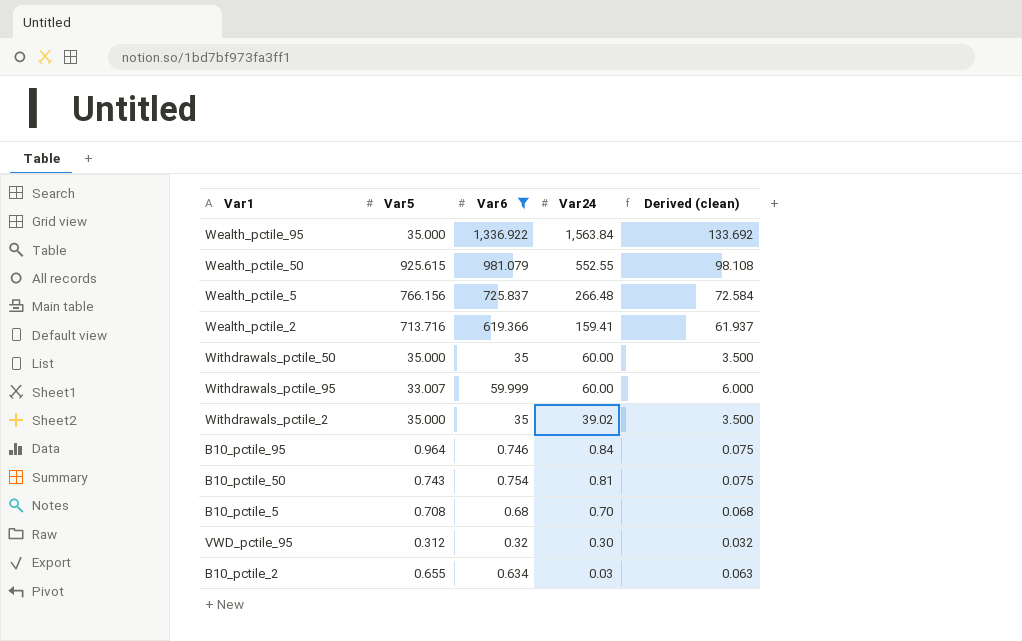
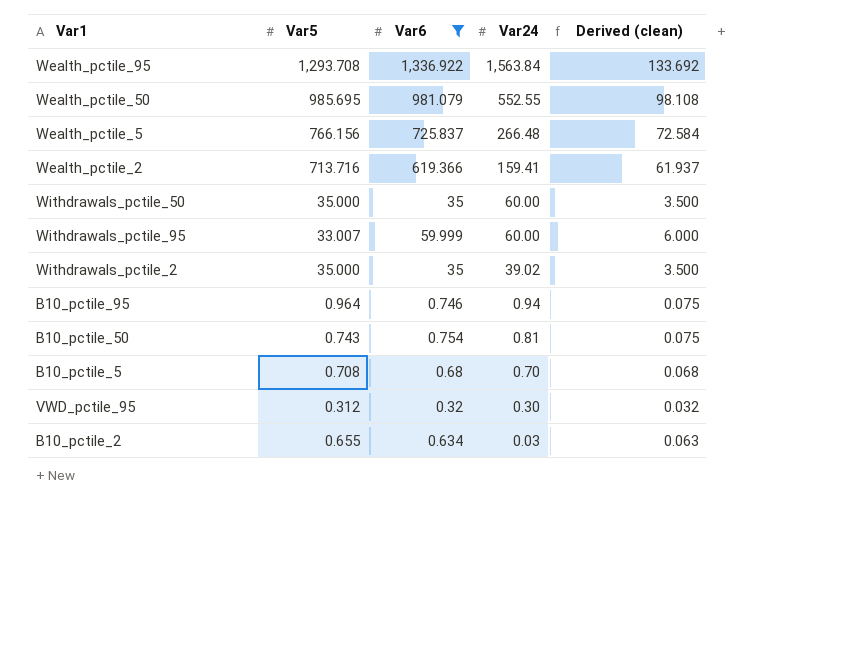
Wealth_pctile_95 | Var5: 35.000 -> 1,293.708
Wealth_pctile_50 | Var5: 925.615 -> 985.695
B10_pctile_95 | Var24: 0.84 -> 0.94

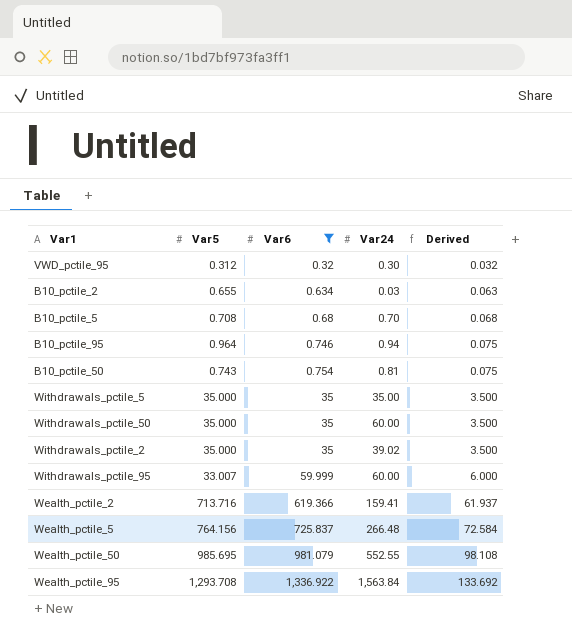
row order: Var24 descending -> Var6 ascending
column name: Derived (clean) -> Derived
row Withdrawals_pctile_5: none -> 35.000 | 35 | 35.00 | 3.500
Wealth_pctile_5 | Var5: 766.156 -> 764.156

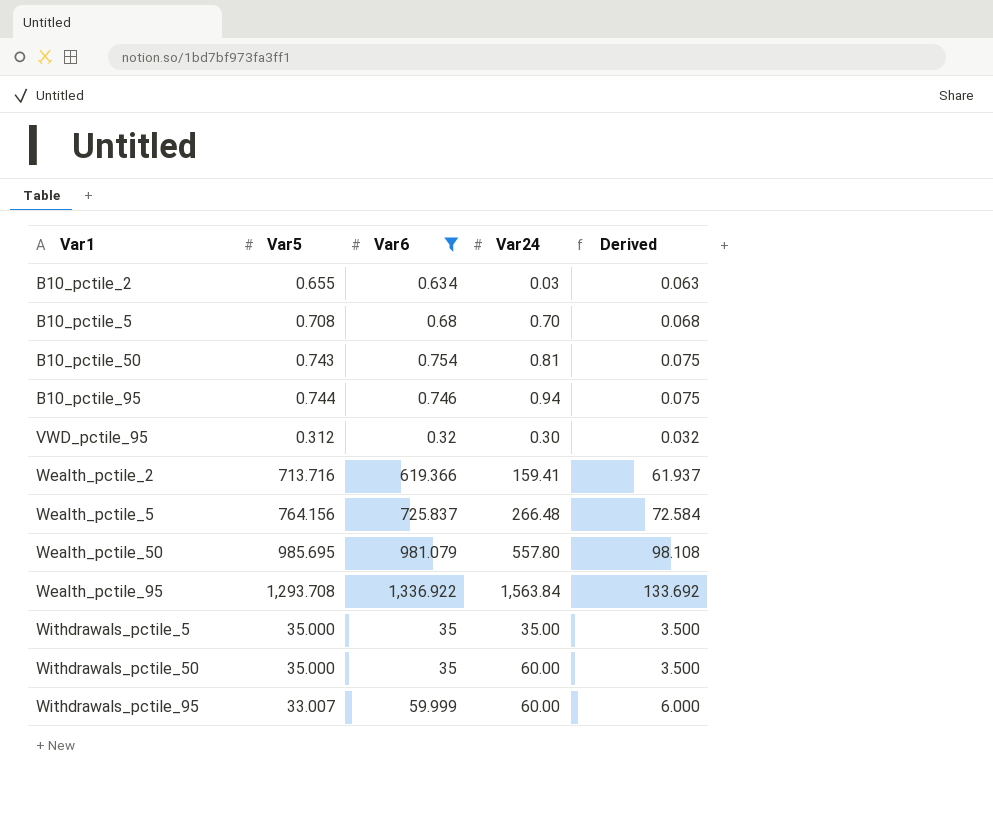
row order: Var6 ascending -> Var1 ascending
row Withdrawals_pctile_2: 35.000 | 35 | 39.02 | 3.500 -> none
B10_pctile_95 | Var5: 0.964 -> 0.744
Wealth_pctile_50 | Var24: 552.55 -> 557.80

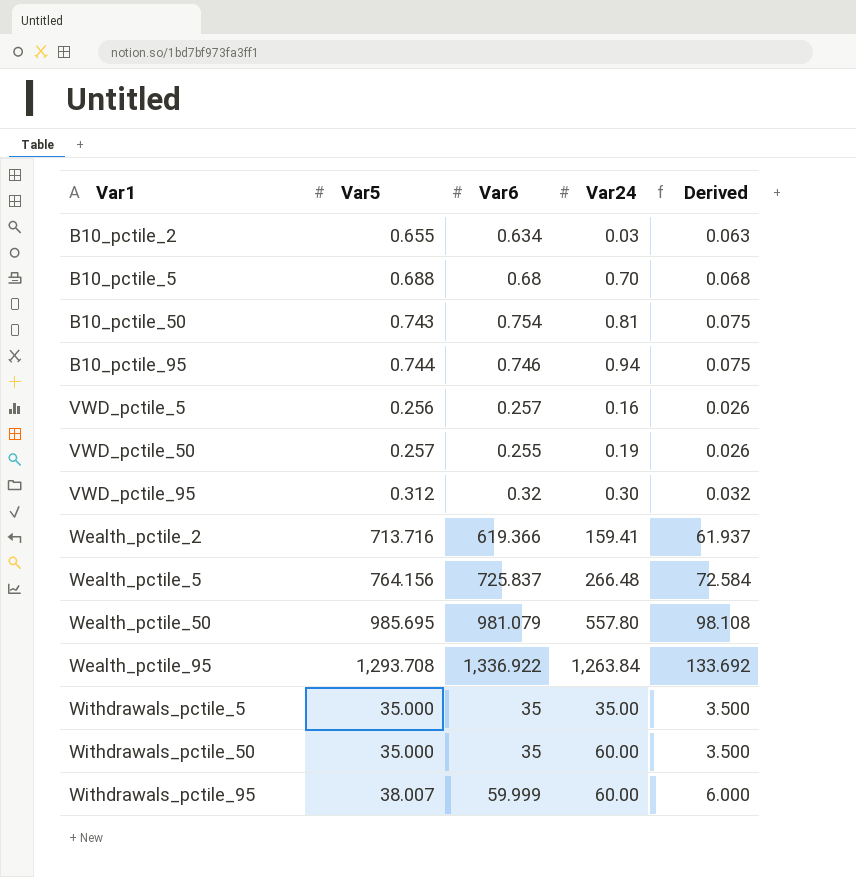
filter: Var6 >= 0.32 -> none
B10_pctile_5 | Var5: 0.708 -> 0.688
Wealth_pctile_95 | Var24: 1,563.84 -> 1,263.84
Withdrawals_pctile_95 | Var5: 33.007 -> 38.007

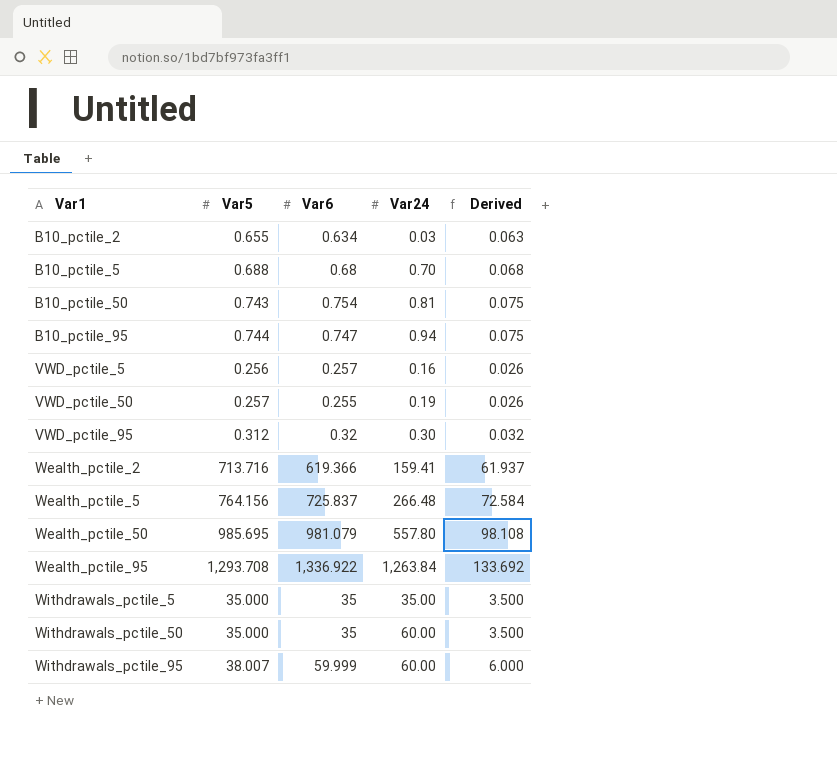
B10_pctile_95 | Var6: 0.746 -> 0.747

